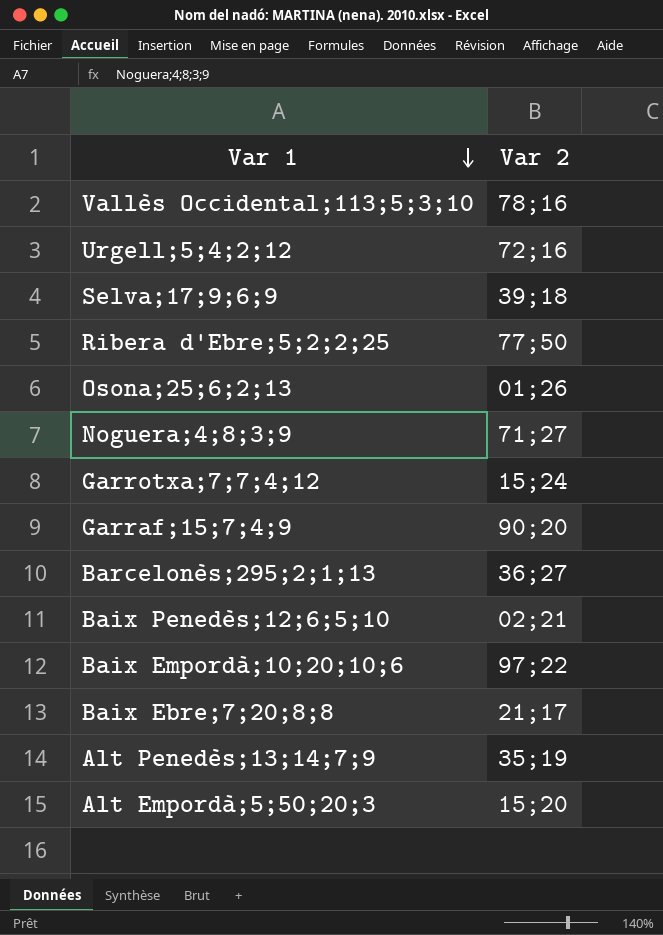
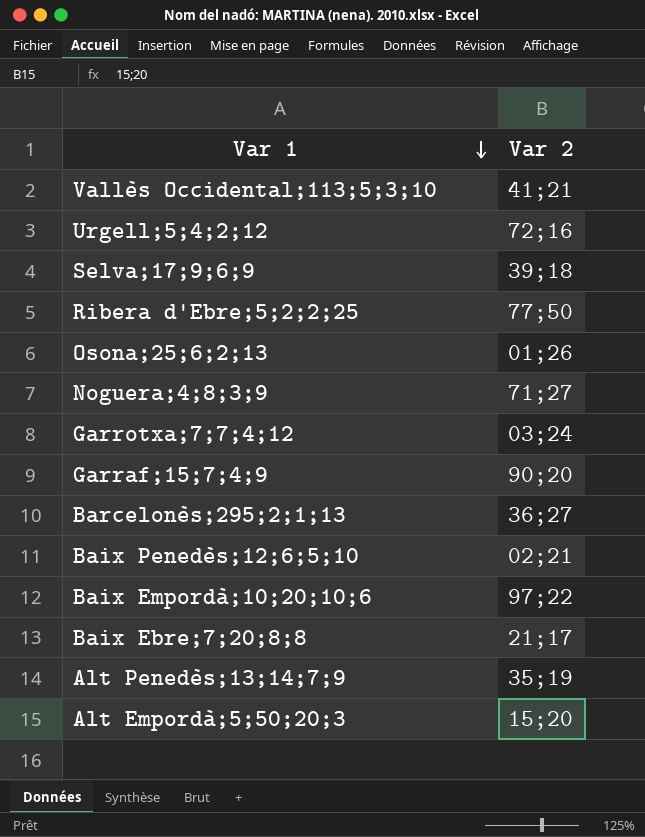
Vallès Occidental;113;5;3;10 | Var 2: 78;16 -> 41;21
Garrotxa;7;7;4;12 | Var 2: 15;24 -> 03;24

